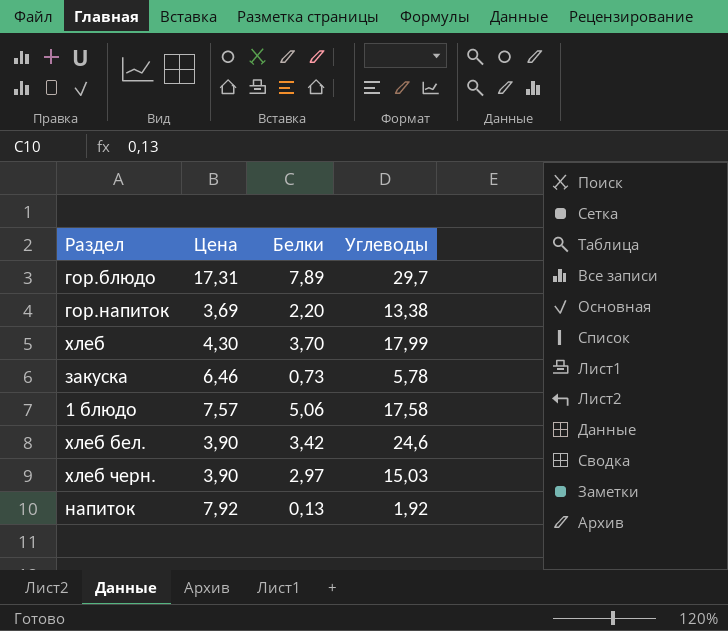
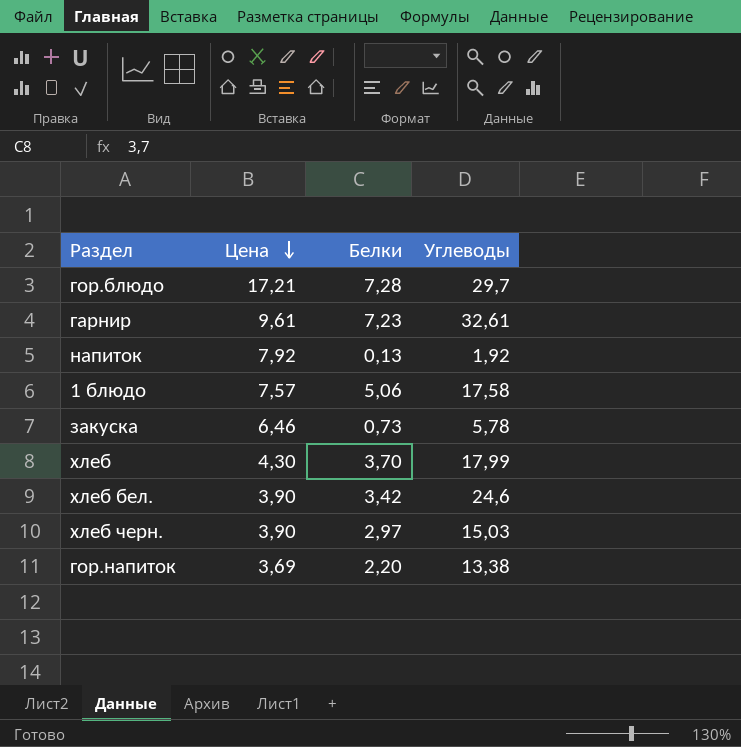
row order: none -> Цена descending
гор.блюдо | Цена: 17,31 -> 17,21
гор.блюдо | Белки: 7,89 -> 7,28
row гарнир: none -> 9,61 | 7,23 | 32,61

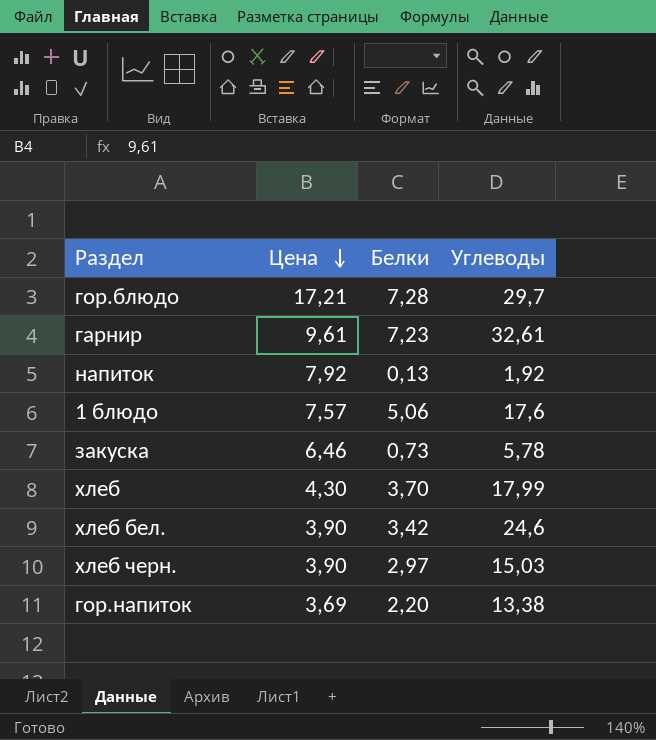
1 блюдо | Углеводы: 17,58 -> 17,6

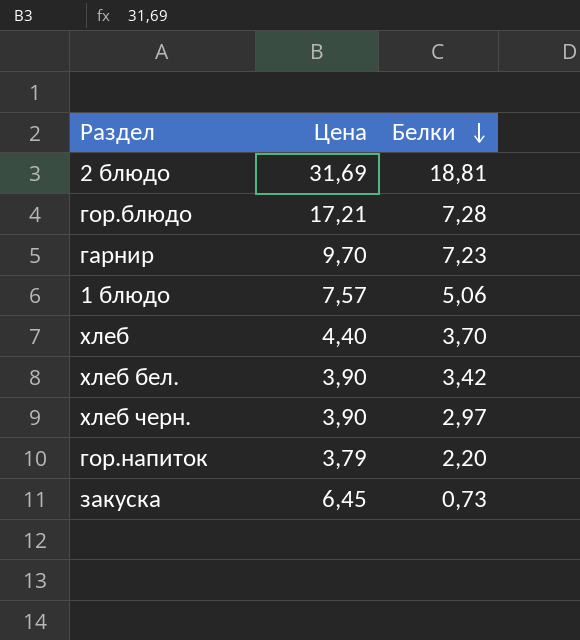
row order: Цена descending -> Белки descending
column Углеводы | position: 4 -> none
row напиток: 7,92 | 0,13 | 1,92 -> none
row 2 блюдо: none -> 31,69 | 18,81
гарнир | Цена: 9,61 -> 9,70
хлеб | Цена: 4,30 -> 4,40
гор.напиток | Цена: 3,69 -> 3,79
закуска | Цена: 6,46 -> 6,45

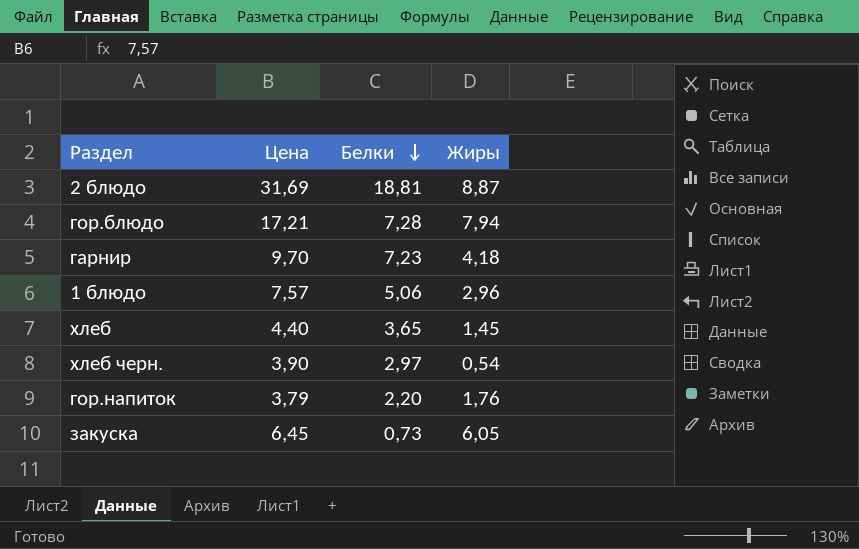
column Жиры | position: none -> 4
row хлеб бел.: 3,90 | 3,42 -> none
хлеб | Белки: 3,70 -> 3,65

